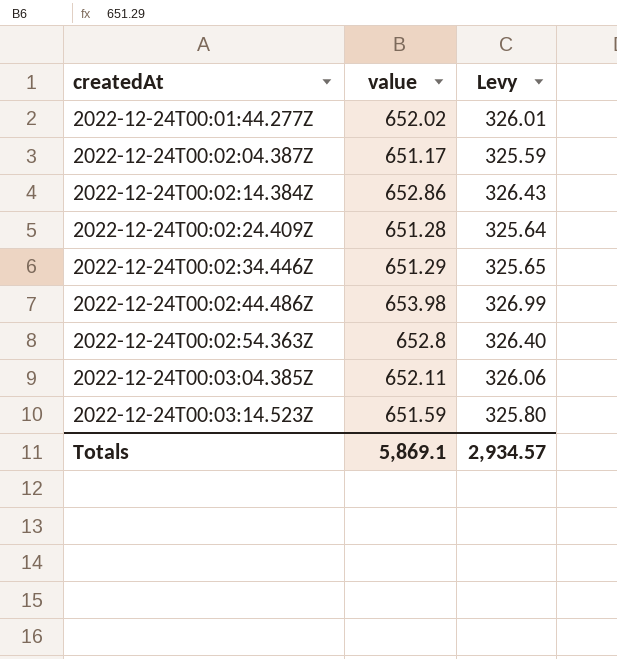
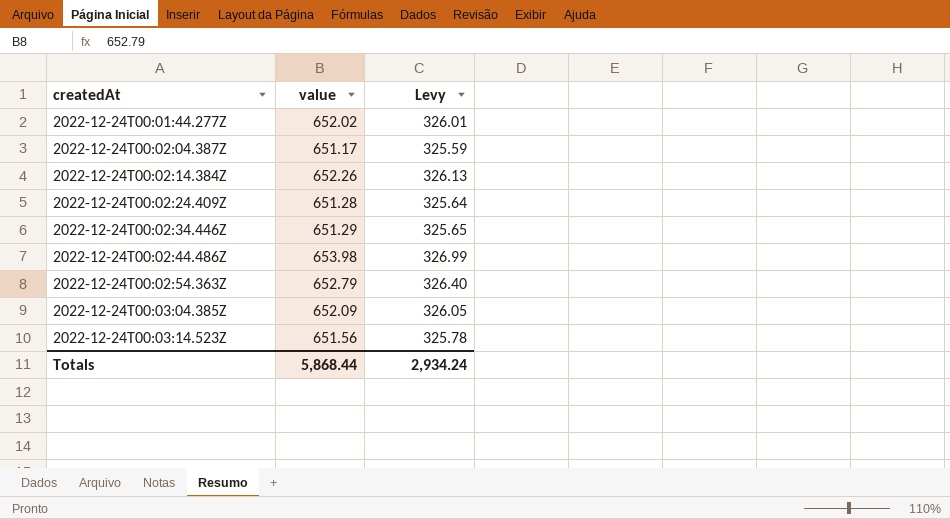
2022-12-24T00:02:14.384Z | value: 652.86 -> 652.26
2022-12-24T00:02:14.384Z | Levy: 326.43 -> 326.13
2022-12-24T00:02:54.363Z | value: 652.8 -> 652.79
2022-12-24T00:03:04.385Z | value: 652.11 -> 652.09
2022-12-24T00:03:04.385Z | Levy: 326.06 -> 326.05
2022-12-24T00:03:14.523Z | value: 651.59 -> 651.56
2022-12-24T00:03:14.523Z | Levy: 325.80 -> 325.78
Totals | value: 5,869.1 -> 5,868.44
Totals | Levy: 2,934.57 -> 2,934.24

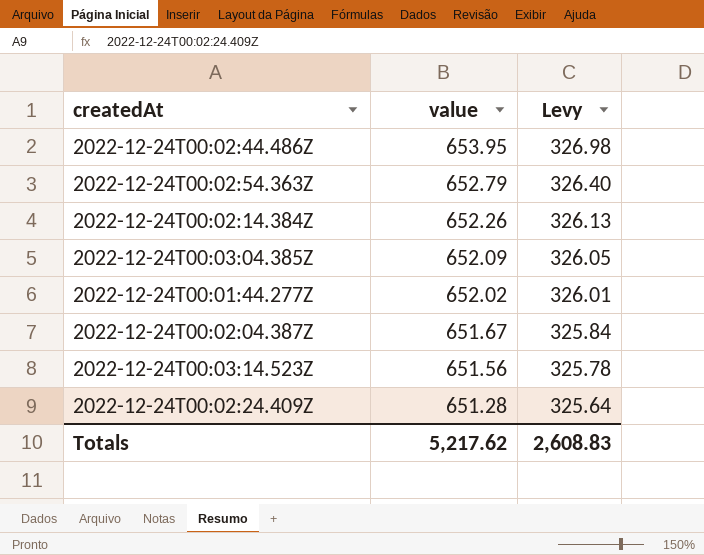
row order: createdAt ascending -> value descending
row 2022-12-24T00:02:34.446Z: 651.29 | 325.65 -> none
2022-12-24T00:02:44.486Z | value: 653.98 -> 653.95
2022-12-24T00:02:44.486Z | Levy: 326.99 -> 326.98
2022-12-24T00:02:04.387Z | value: 651.17 -> 651.67
2022-12-24T00:02:04.387Z | Levy: 325.59 -> 325.84
Totals | value: 5,868.44 -> 5,217.62
Totals | Levy: 2,934.24 -> 2,608.83

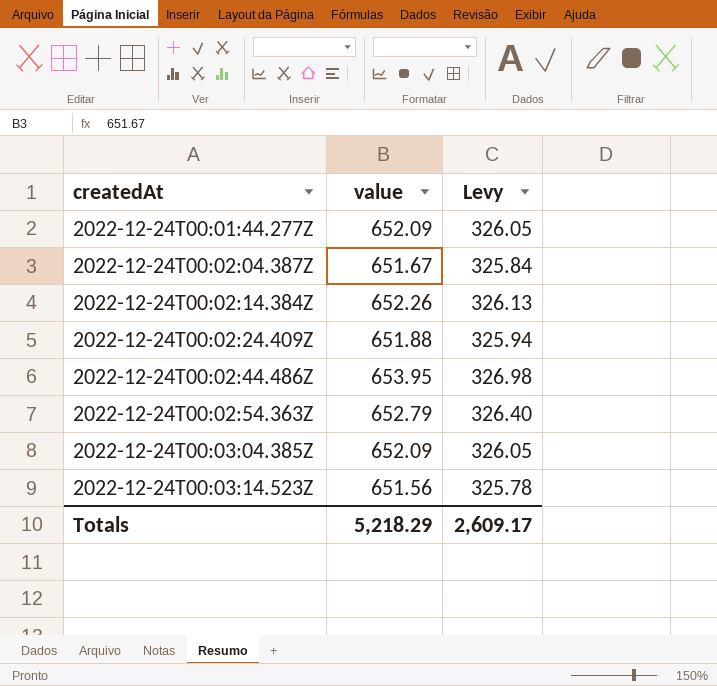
row order: value descending -> createdAt ascending
2022-12-24T00:01:44.277Z | value: 652.02 -> 652.09
2022-12-24T00:01:44.277Z | Levy: 326.01 -> 326.05
2022-12-24T00:02:24.409Z | value: 651.28 -> 651.88
2022-12-24T00:02:24.409Z | Levy: 325.64 -> 325.94
Totals | value: 5,217.62 -> 5,218.29
Totals | Levy: 2,608.83 -> 2,609.17

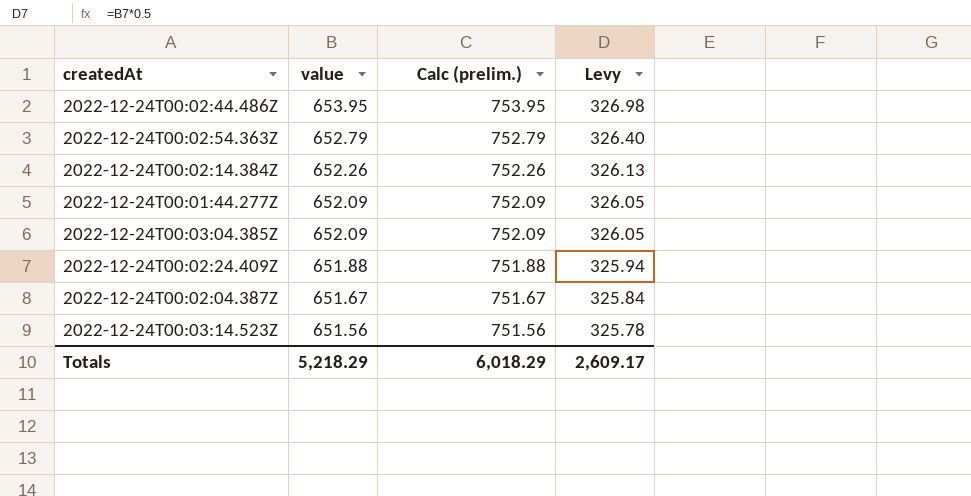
row order: createdAt ascending -> value descending
column Calc (prelim.) | formula: none -> [value] + 100

